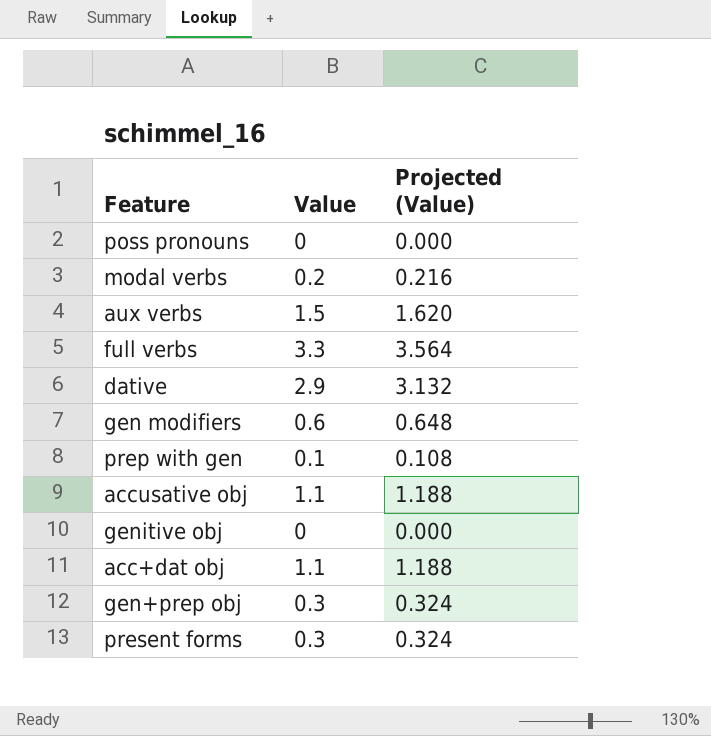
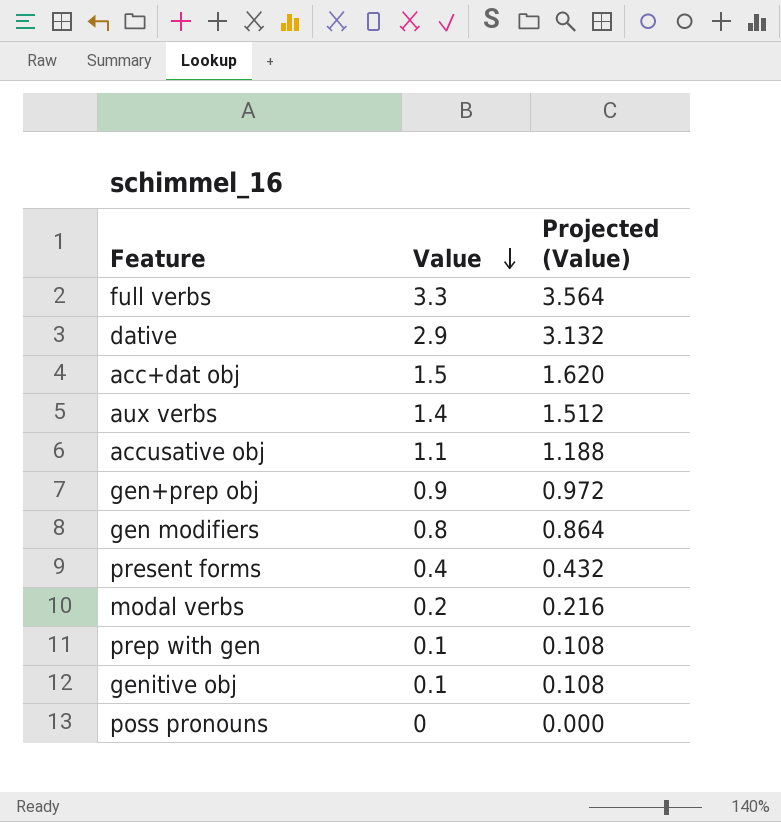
row order: none -> Value descending
acc+dat obj | Value: 1.1 -> 1.5
acc+dat obj | Projected (Value): 1.188 -> 1.620
aux verbs | Value: 1.5 -> 1.4
aux verbs | Projected (Value): 1.620 -> 1.512
gen+prep obj | Value: 0.3 -> 0.9
gen+prep obj | Projected (Value): 0.324 -> 0.972
gen modifiers | Value: 0.6 -> 0.8
gen modifiers | Projected (Value): 0.648 -> 0.864
present forms | Value: 0.3 -> 0.4
present forms | Projected (Value): 0.324 -> 0.432
genitive obj | Value: 0 -> 0.1
genitive obj | Projected (Value): 0.000 -> 0.108

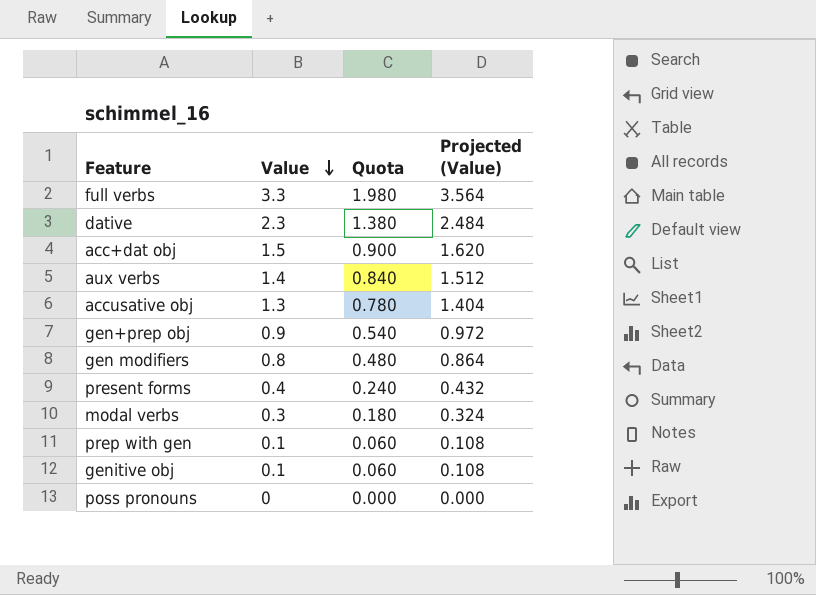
column Quota | formula: none -> [Value] * 0.6
dative | Value: 2.9 -> 2.3
dative | Projected (Value): 3.132 -> 2.484
accusative obj | Value: 1.1 -> 1.3
accusative obj | Projected (Value): 1.188 -> 1.404
modal verbs | Value: 0.2 -> 0.3
modal verbs | Projected (Value): 0.216 -> 0.324

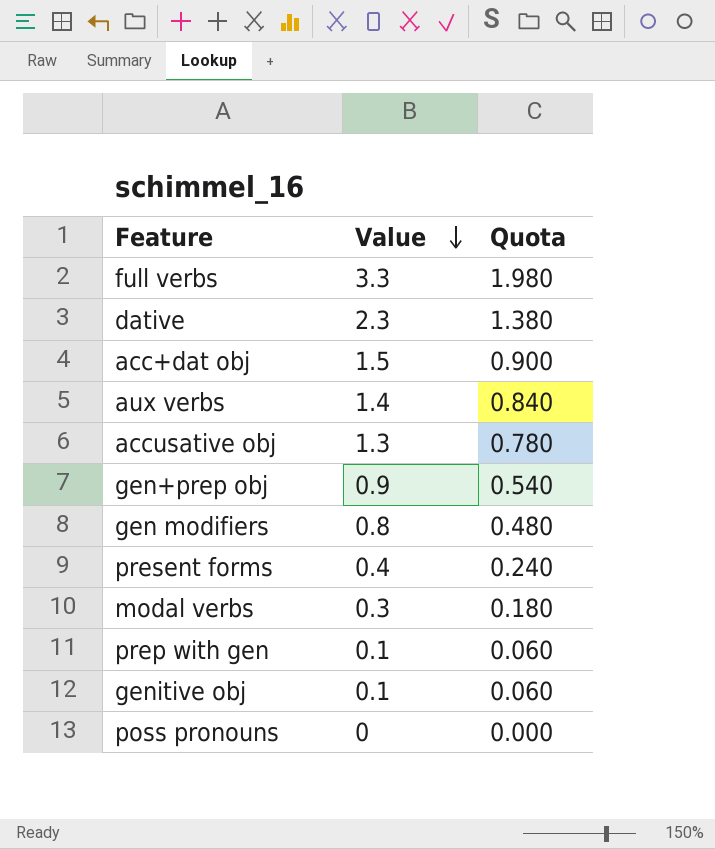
column Projected (Value) | formula: [Value] * 1.08 -> none

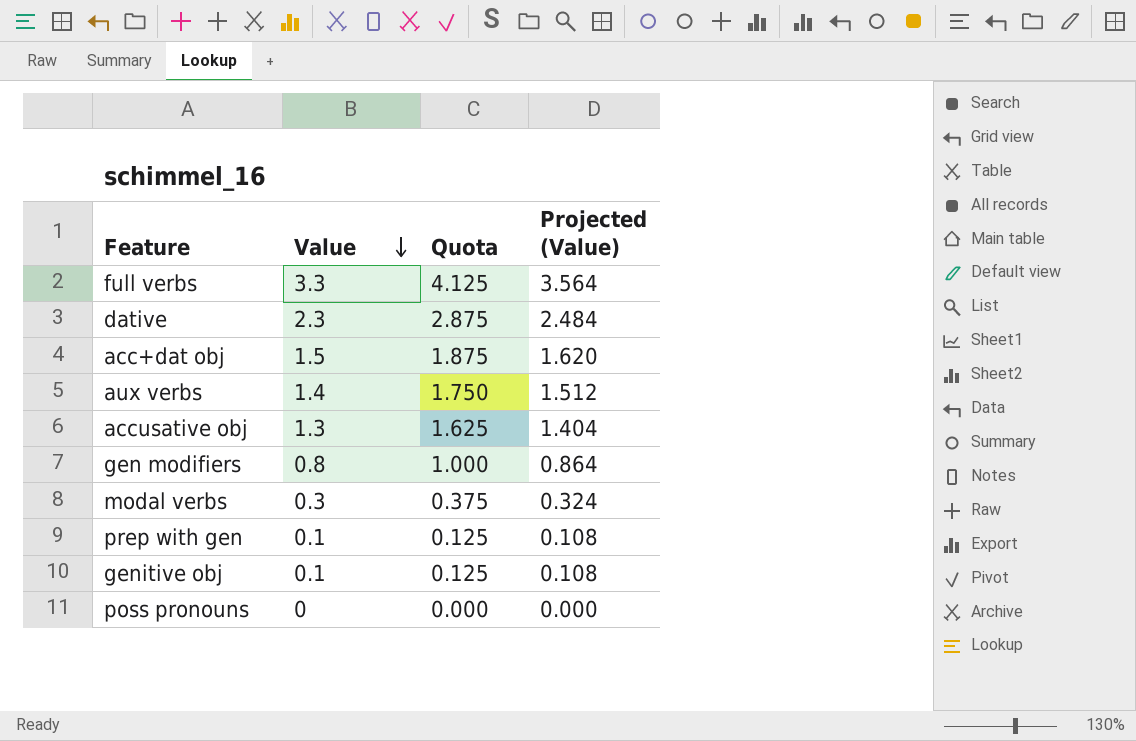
column Quota | formula: [Value] * 0.6 -> [Value] * 1.25
column Projected (Value) | formula: none -> [Value] * 1.08
row gen+prep obj: 0.9 | 0.540 -> none
row present forms: 0.4 | 0.240 -> none

